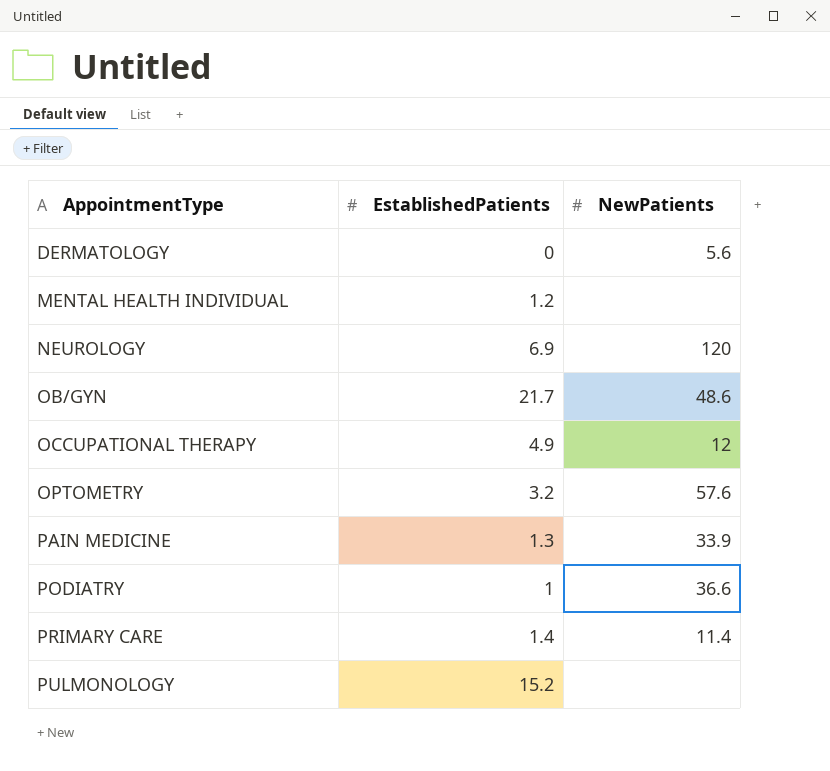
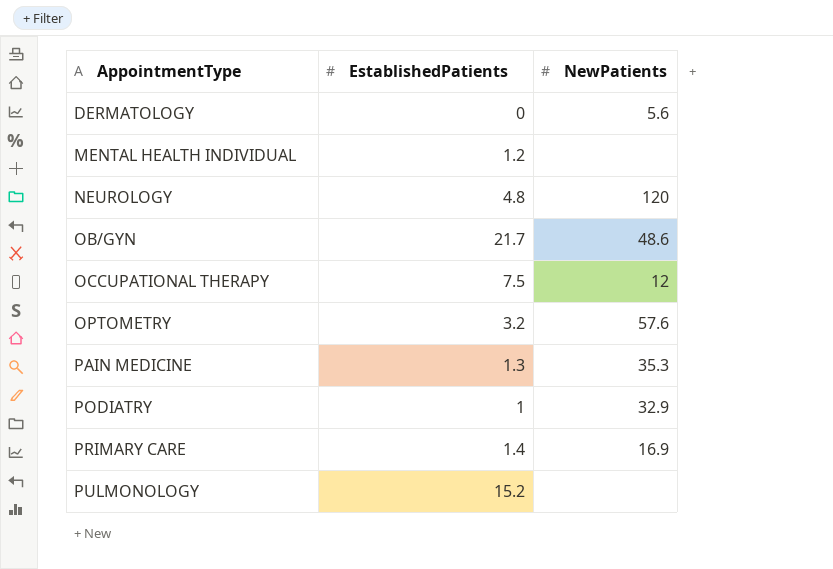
NEUROLOGY | EstablishedPatients: 6.9 -> 4.8
OCCUPATIONAL THERAPY | EstablishedPatients: 4.9 -> 7.5
PAIN MEDICINE | NewPatients: 33.9 -> 35.3
PODIATRY | NewPatients: 36.6 -> 32.9
PRIMARY CARE | NewPatients: 11.4 -> 16.9

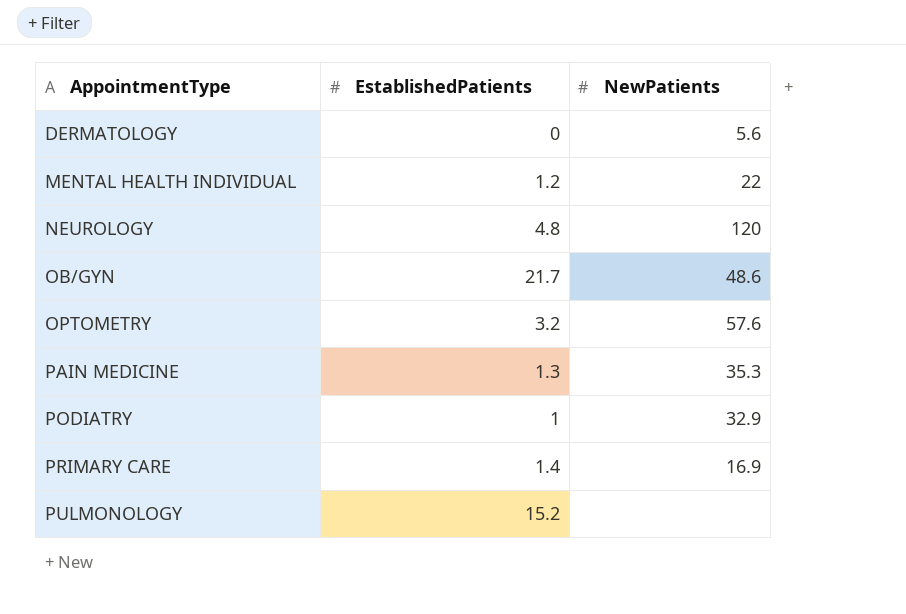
row OCCUPATIONAL THERAPY: 7.5 | 12 -> none
MENTAL HEALTH INDIVIDUAL | NewPatients: none -> 22

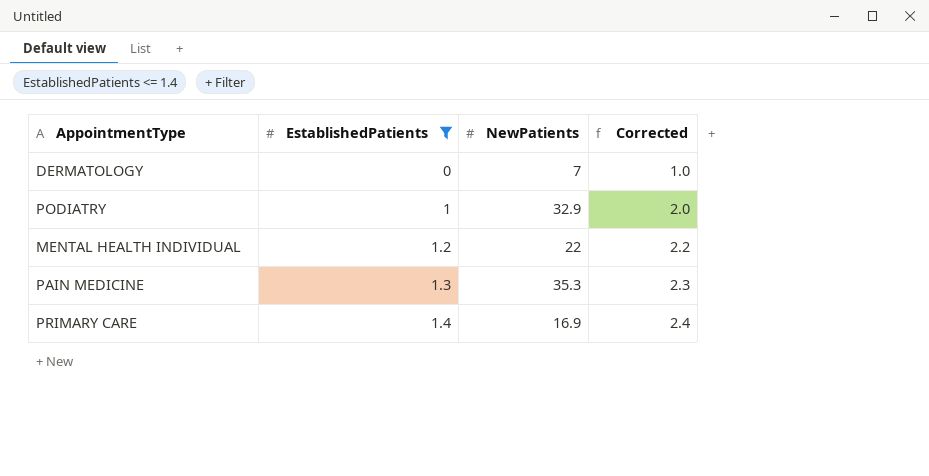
filter: none -> EstablishedPatients <= 1.4
row order: AppointmentType ascending -> EstablishedPatients ascending
column Corrected | formula: none -> [EstablishedPatients] + 1
DERMATOLOGY | NewPatients: 5.6 -> 7

